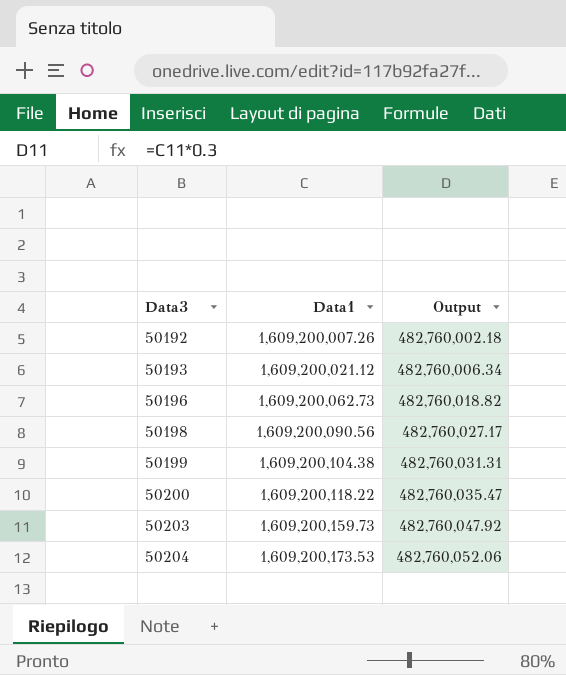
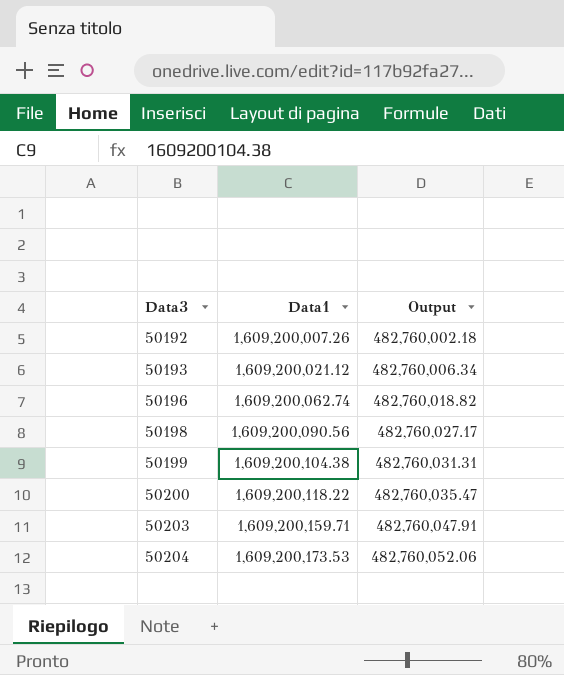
50196 | Data1: 1,609,200,062.73 -> 1,609,200,062.74
50203 | Data1: 1,609,200,159.73 -> 1,609,200,159.71
50203 | Output: 482,760,047.92 -> 482,760,047.91

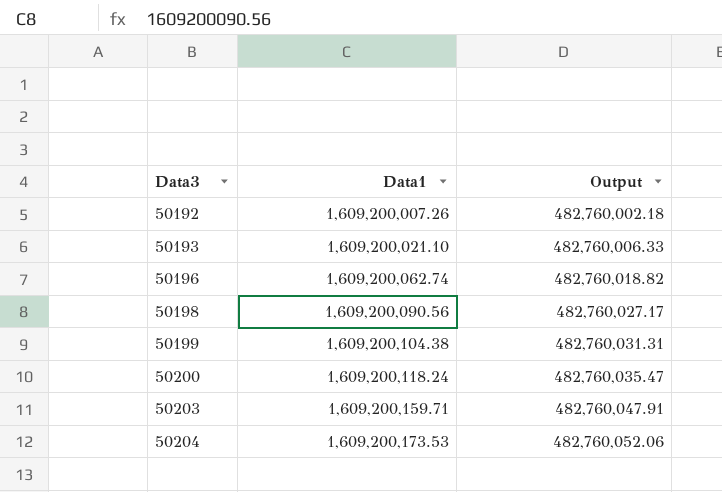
50193 | Data1: 1,609,200,021.12 -> 1,609,200,021.10
50193 | Output: 482,760,006.34 -> 482,760,006.33
50200 | Data1: 1,609,200,118.22 -> 1,609,200,118.24

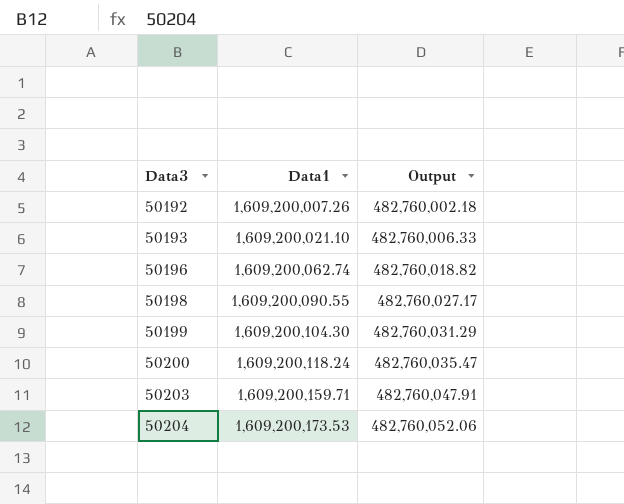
50198 | Data1: 1,609,200,090.56 -> 1,609,200,090.55
50199 | Data1: 1,609,200,104.38 -> 1,609,200,104.30
50199 | Output: 482,760,031.31 -> 482,760,031.29

